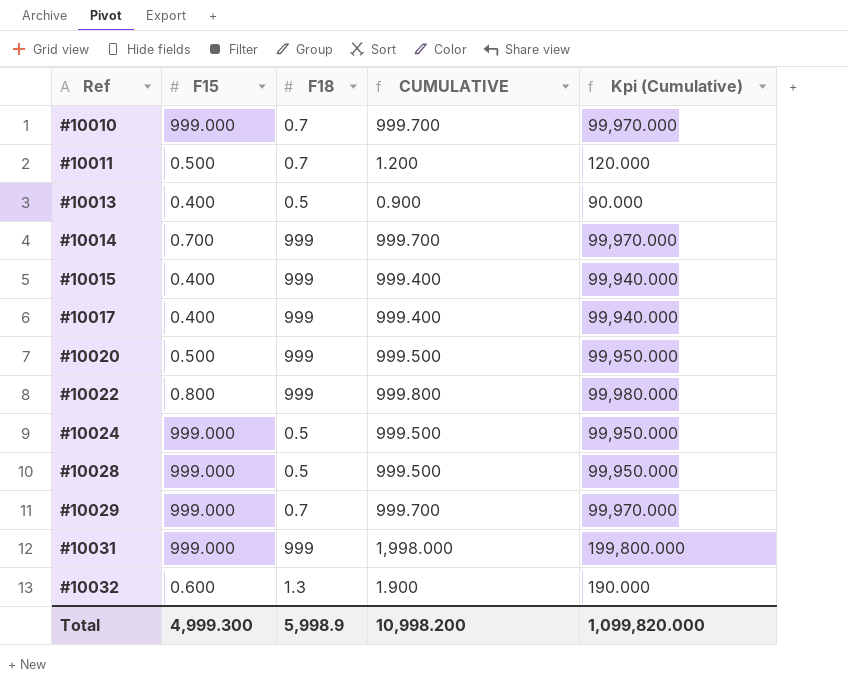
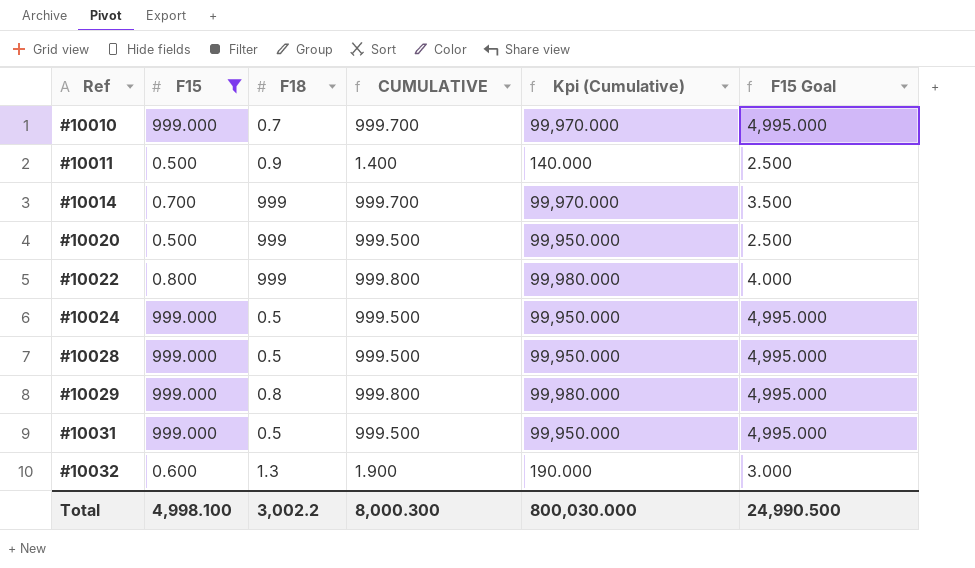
filter: none -> F15 != 0.400
column F15 Goal | formula: none -> [F15] * 5
#10011 | F18: 0.7 -> 0.9
#10011 | CUMULATIVE: 1.200 -> 1.400
#10011 | Kpi (Cumulative): 120.000 -> 140.000
#10029 | F18: 0.7 -> 0.8
#10029 | CUMULATIVE: 999.700 -> 999.800
#10029 | Kpi (Cumulative): 99,970.000 -> 99,980.000
#10031 | F18: 999 -> 0.5
#10031 | CUMULATIVE: 1,998.000 -> 999.500
#10031 | Kpi (Cumulative): 199,800.000 -> 99,950.000
Total | F15: 4,999.300 -> 4,998.100
Total | F18: 5,998.9 -> 3,002.2
Total | CUMULATIVE: 10,998.200 -> 8,000.300
Total | Kpi (Cumulative): 1,099,820.000 -> 800,030.000

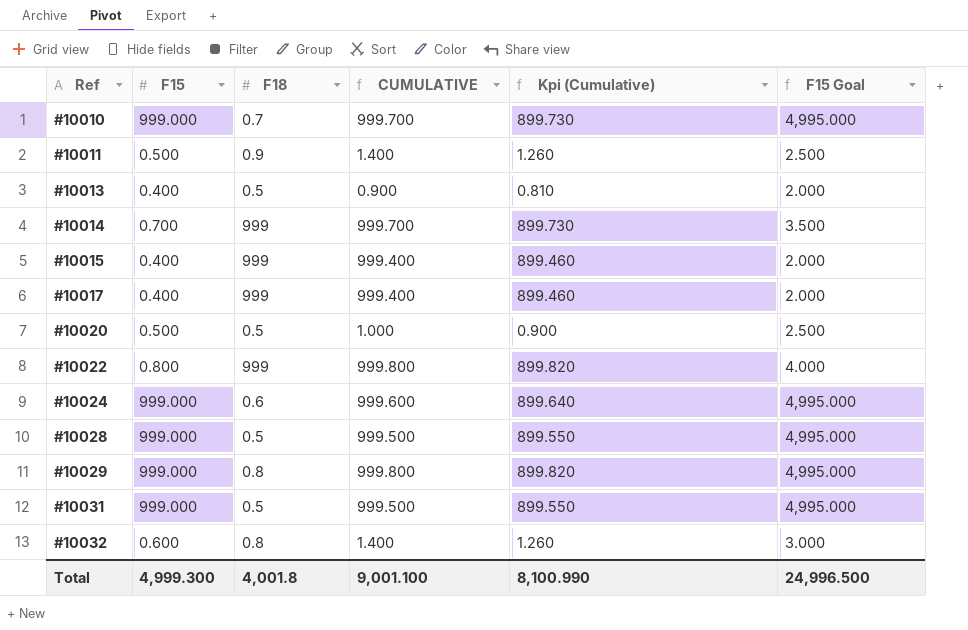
filter: F15 != 0.400 -> none
column Kpi (Cumulative) | formula: [CUMULATIVE] * 100 -> [CUMULATIVE] * 0.9
#10020 | F18: 999 -> 0.5
#10020 | CUMULATIVE: 999.500 -> 1.000
#10024 | F18: 0.5 -> 0.6
#10024 | CUMULATIVE: 999.500 -> 999.600
#10032 | F18: 1.3 -> 0.8
#10032 | CUMULATIVE: 1.900 -> 1.400
Total | F15: 4,998.100 -> 4,999.300
Total | F18: 3,002.2 -> 4,001.8
Total | CUMULATIVE: 8,000.300 -> 9,001.100
Total | Kpi (Cumulative): 800,030.000 -> 8,100.990
Total | F15 Goal: 24,990.500 -> 24,996.500

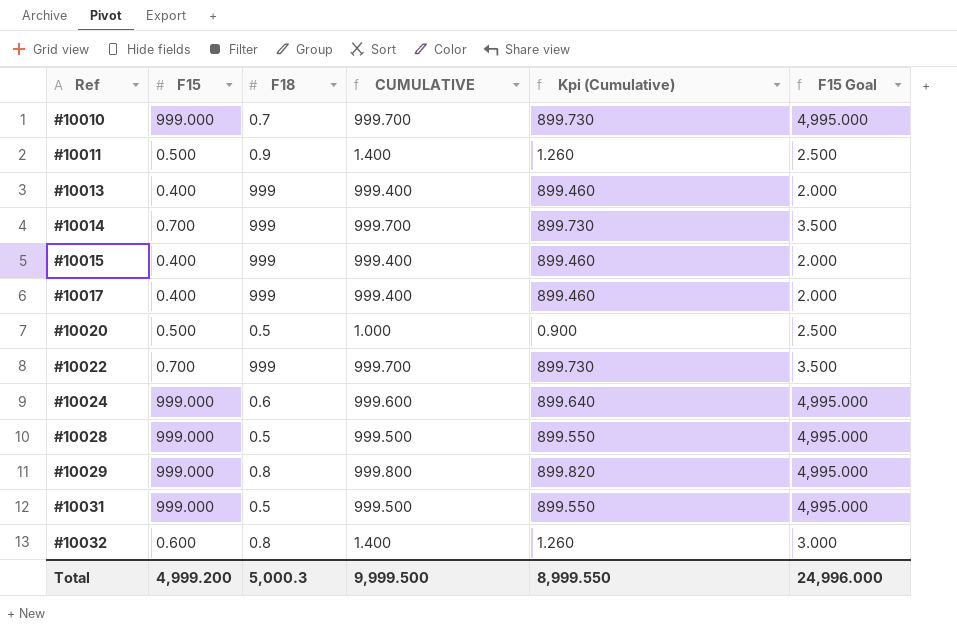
#10013 | F18: 0.5 -> 999
#10013 | CUMULATIVE: 0.900 -> 999.400
#10013 | Kpi (Cumulative): 0.810 -> 899.460
#10022 | F15: 0.800 -> 0.700
#10022 | CUMULATIVE: 999.800 -> 999.700
#10022 | Kpi (Cumulative): 899.820 -> 899.730
#10022 | F15 Goal: 4.000 -> 3.500
Total | F15: 4,999.300 -> 4,999.200
Total | F18: 4,001.8 -> 5,000.3
Total | CUMULATIVE: 9,001.100 -> 9,999.500
Total | Kpi (Cumulative): 8,100.990 -> 8,999.550
Total | F15 Goal: 24,996.500 -> 24,996.000

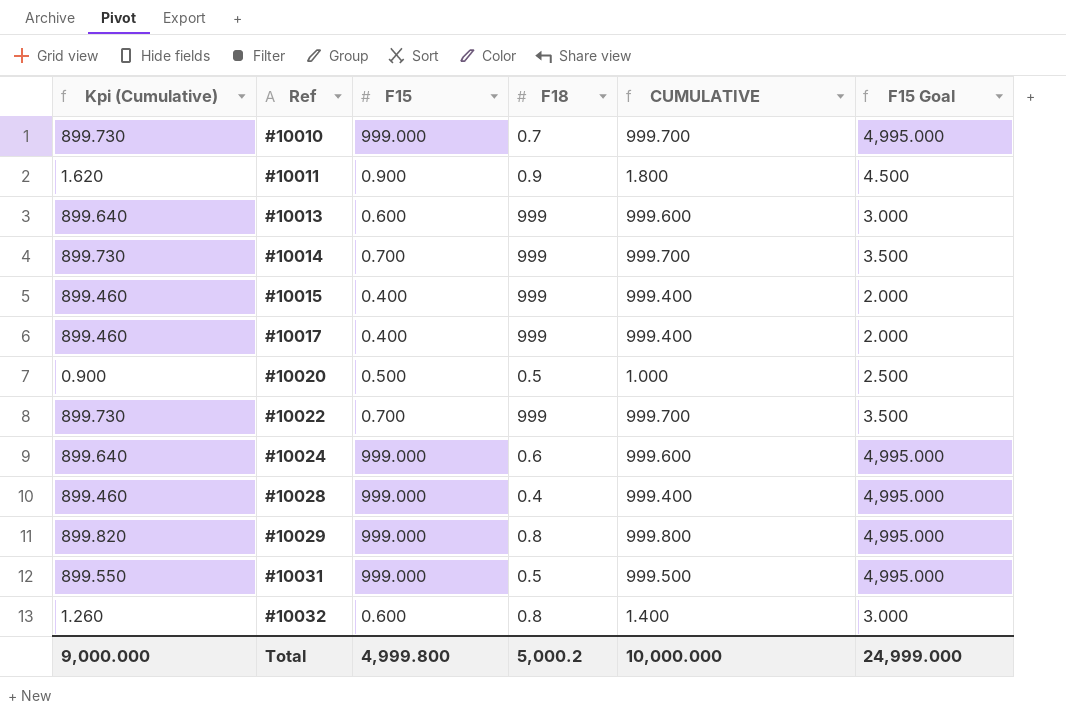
column Kpi (Cumulative) | position: 5 -> 1
#10011 | Kpi (Cumulative): 1.260 -> 1.620
#10011 | F15: 0.500 -> 0.900
#10011 | CUMULATIVE: 1.400 -> 1.800
#10011 | F15 Goal: 2.500 -> 4.500
#10013 | Kpi (Cumulative): 899.460 -> 899.640
#10013 | F15: 0.400 -> 0.600
#10013 | CUMULATIVE: 999.400 -> 999.600
#10013 | F15 Goal: 2.000 -> 3.000
#10028 | Kpi (Cumulative): 899.550 -> 899.460
#10028 | F18: 0.5 -> 0.4
#10028 | CUMULATIVE: 999.500 -> 999.400
Total | Kpi (Cumulative): 8,999.550 -> 9,000.000
Total | F15: 4,999.200 -> 4,999.800
Total | F18: 5,000.3 -> 5,000.2
Total | CUMULATIVE: 9,999.500 -> 10,000.000
Total | F15 Goal: 24,996.000 -> 24,999.000

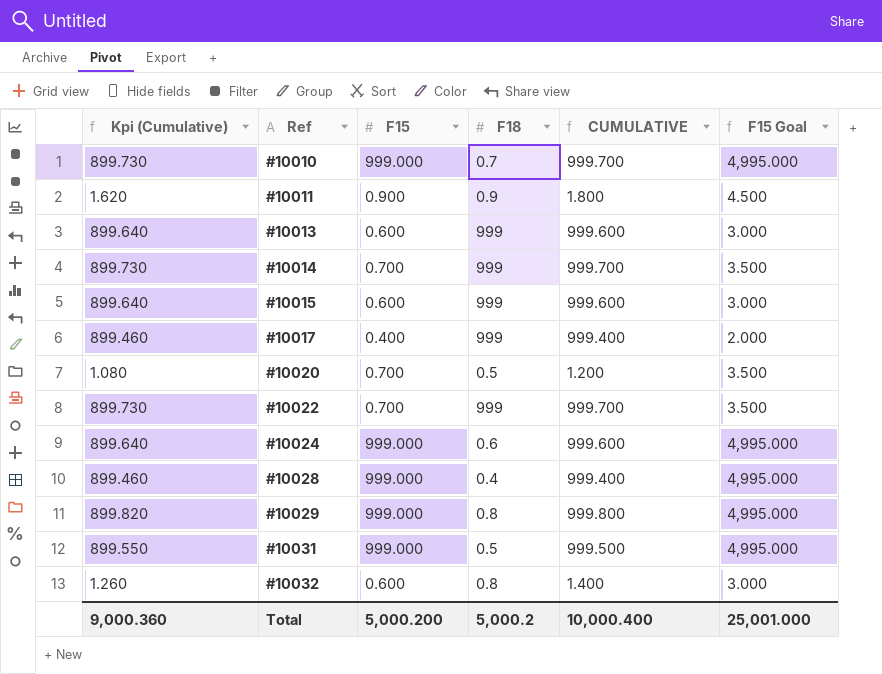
#10015 | Kpi (Cumulative): 899.460 -> 899.640
#10015 | F15: 0.400 -> 0.600
#10015 | CUMULATIVE: 999.400 -> 999.600
#10015 | F15 Goal: 2.000 -> 3.000
#10020 | Kpi (Cumulative): 0.900 -> 1.080
#10020 | F15: 0.500 -> 0.700
#10020 | CUMULATIVE: 1.000 -> 1.200
#10020 | F15 Goal: 2.500 -> 3.500
Total | Kpi (Cumulative): 9,000.000 -> 9,000.360
Total | F15: 4,999.800 -> 5,000.200
Total | CUMULATIVE: 10,000.000 -> 10,000.400
Total | F15 Goal: 24,999.000 -> 25,001.000

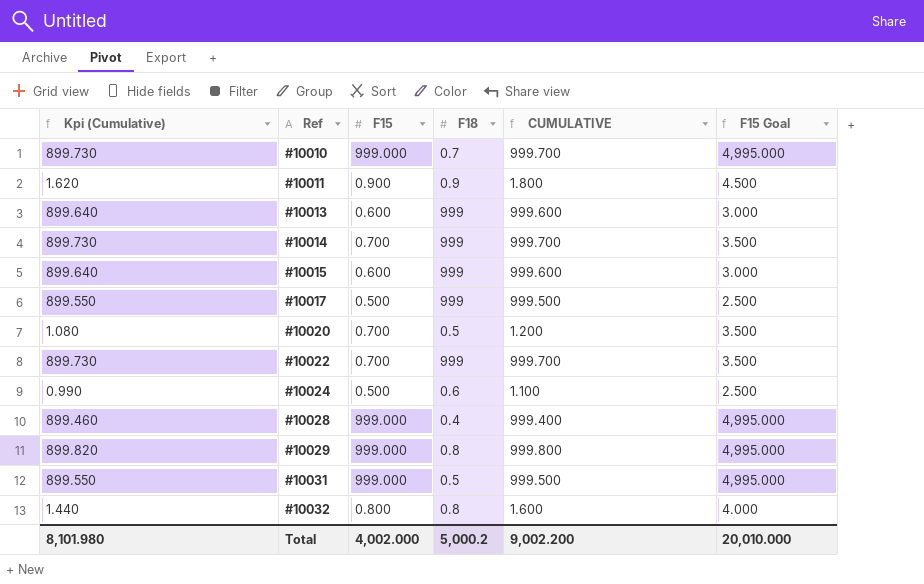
#10017 | Kpi (Cumulative): 899.460 -> 899.550
#10017 | F15: 0.400 -> 0.500
#10017 | CUMULATIVE: 999.400 -> 999.500
#10017 | F15 Goal: 2.000 -> 2.500
#10024 | Kpi (Cumulative): 899.640 -> 0.990
#10024 | F15: 999.000 -> 0.500
#10024 | CUMULATIVE: 999.600 -> 1.100
#10024 | F15 Goal: 4,995.000 -> 2.500
#10032 | Kpi (Cumulative): 1.260 -> 1.440
#10032 | F15: 0.600 -> 0.800
#10032 | CUMULATIVE: 1.400 -> 1.600
#10032 | F15 Goal: 3.000 -> 4.000
Total | Kpi (Cumulative): 9,000.360 -> 8,101.980
Total | F15: 5,000.200 -> 4,002.000
Total | CUMULATIVE: 10,000.400 -> 9,002.200
Total | F15 Goal: 25,001.000 -> 20,010.000

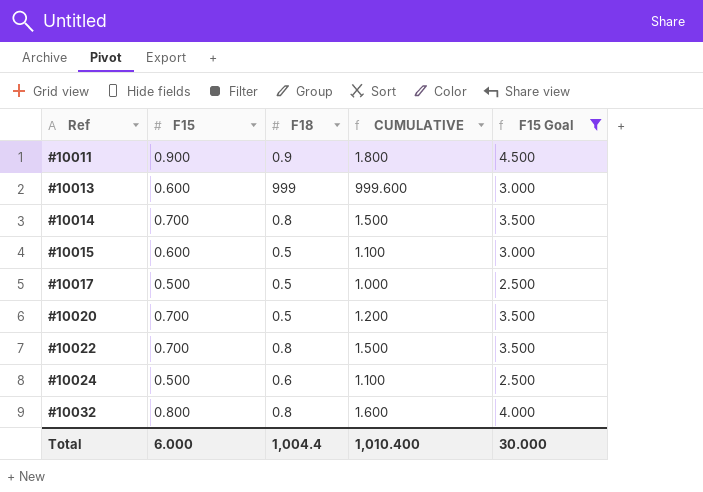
filter: none -> F15 Goal != 4,995.000
column Kpi (Cumulative) | formula: [CUMULATIVE] * 0.9 -> none
#10014 | F18: 999 -> 0.8
#10014 | CUMULATIVE: 999.700 -> 1.500
#10015 | F18: 999 -> 0.5
#10015 | CUMULATIVE: 999.600 -> 1.100
#10017 | F18: 999 -> 0.5
#10017 | CUMULATIVE: 999.500 -> 1.000
#10022 | F18: 999 -> 0.8
#10022 | CUMULATIVE: 999.700 -> 1.500
Total | F15: 4,002.000 -> 6.000
Total | F18: 5,000.2 -> 1,004.4
Total | CUMULATIVE: 9,002.200 -> 1,010.400
Total | F15 Goal: 20,010.000 -> 30.000

